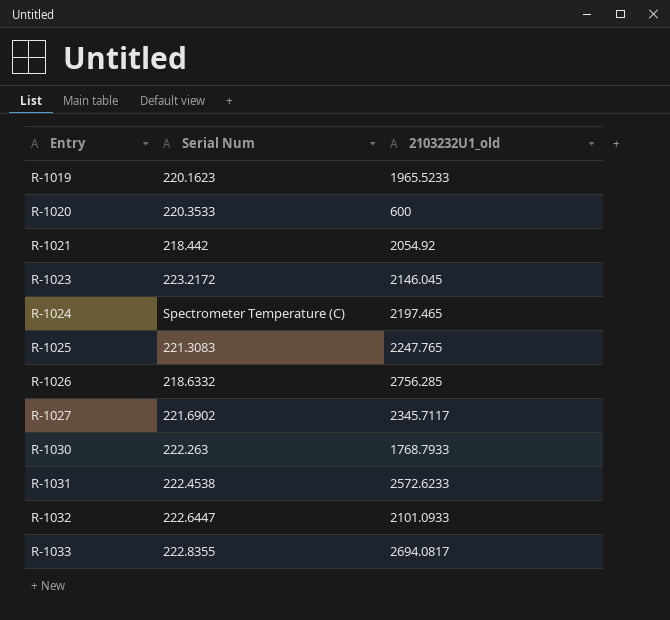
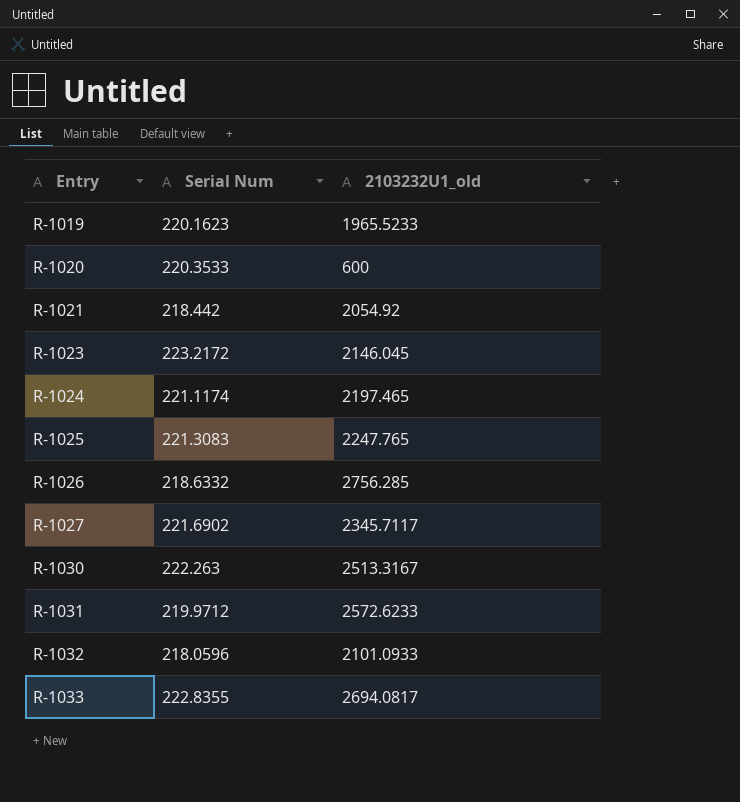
R-1024 | Serial Num: Spectrometer Temperature (C) -> 221.1174
R-1030 | 2103232U1_old: 1768.7933 -> 2513.3167
R-1031 | Serial Num: 222.4538 -> 219.9712
R-1032 | Serial Num: 222.6447 -> 218.0596

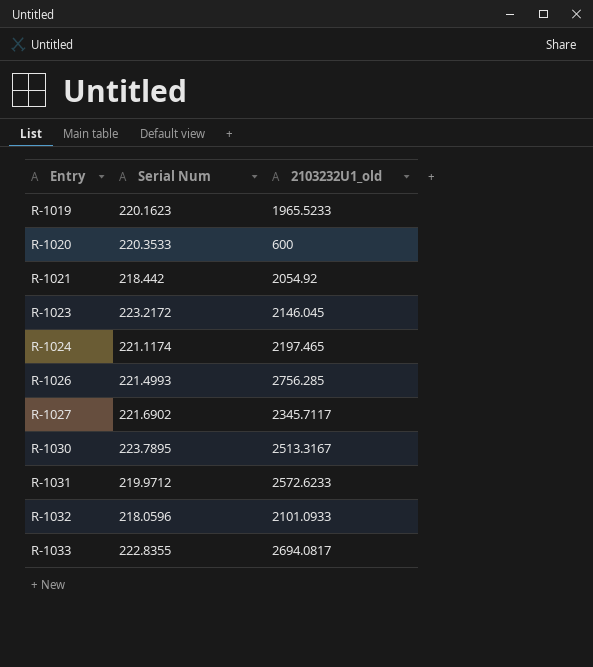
row R-1025: 221.3083 | 2247.765 -> none
R-1026 | Serial Num: 218.6332 -> 221.4993
R-1030 | Serial Num: 222.263 -> 223.7895

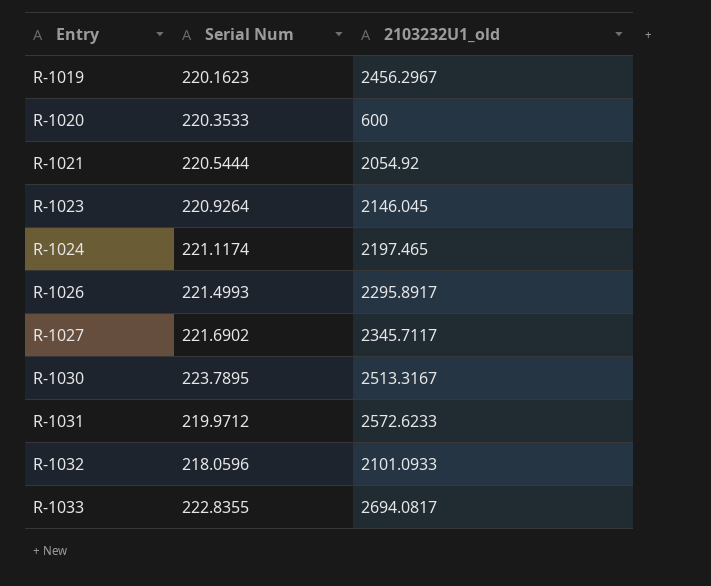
R-1019 | 2103232U1_old: 1965.5233 -> 2456.2967
R-1021 | Serial Num: 218.442 -> 220.5444
R-1023 | Serial Num: 223.2172 -> 220.9264
R-1026 | 2103232U1_old: 2756.285 -> 2295.8917

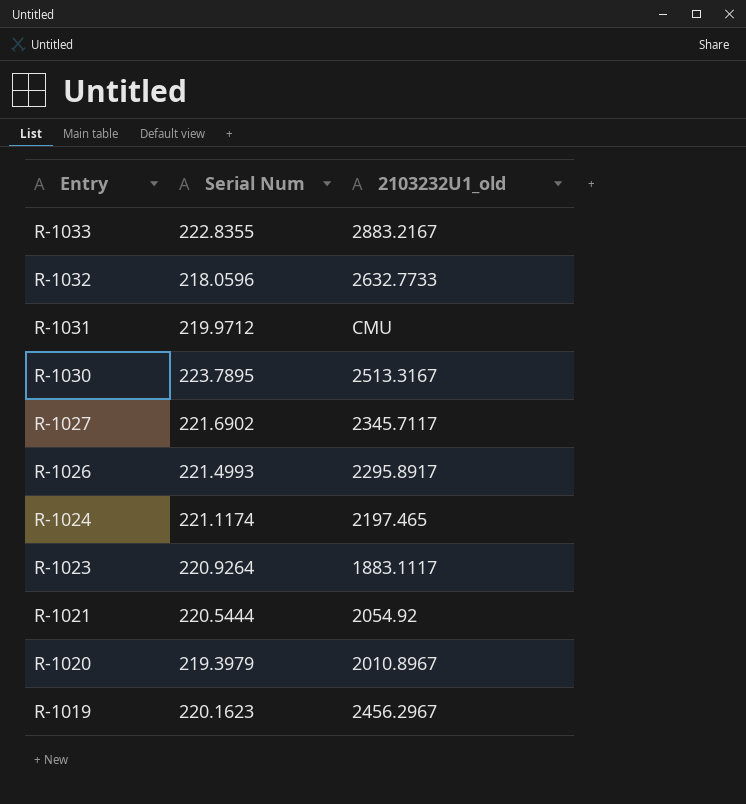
row order: Entry ascending -> Entry descending
R-1033 | 2103232U1_old: 2694.0817 -> 2883.2167
R-1032 | 2103232U1_old: 2101.0933 -> 2632.7733
R-1031 | 2103232U1_old: 2572.6233 -> CMU
R-1023 | 2103232U1_old: 2146.045 -> 1883.1117
R-1020 | Serial Num: 220.3533 -> 219.3979
R-1020 | 2103232U1_old: 600 -> 2010.8967

